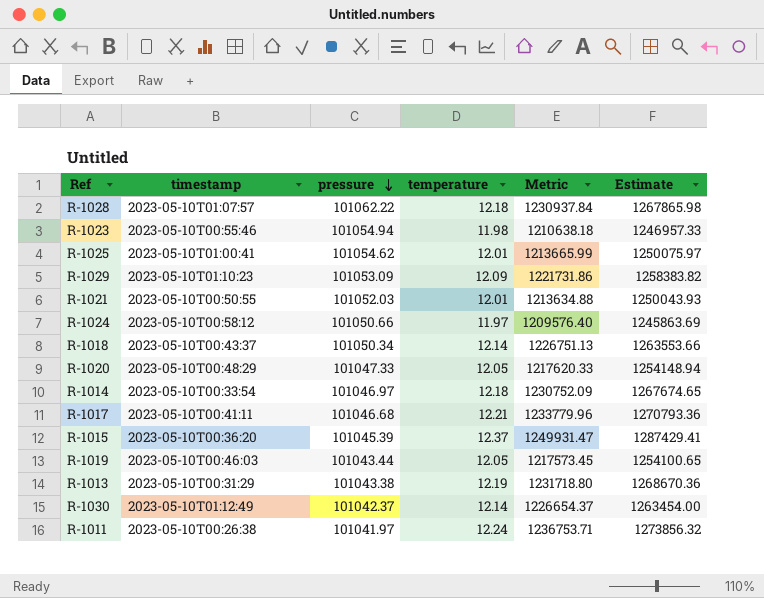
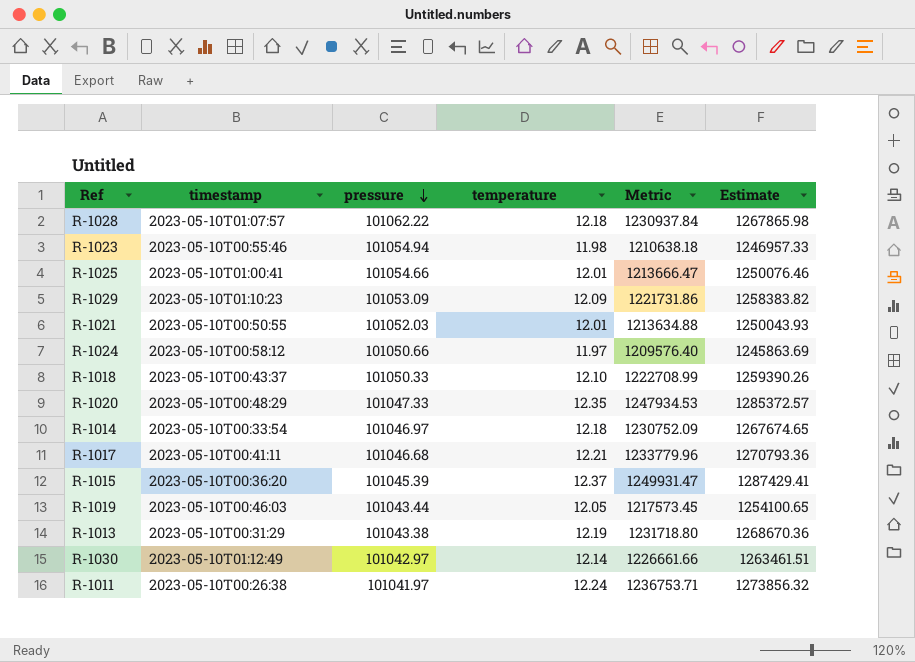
R-1025 | pressure: 101054.62 -> 101054.66
R-1025 | Metric: 1213665.99 -> 1213666.47
R-1025 | Estimate: 1250075.97 -> 1250076.46
R-1018 | pressure: 101050.34 -> 101050.33
R-1018 | temperature: 12.14 -> 12.10
R-1018 | Metric: 1226751.13 -> 1222708.99
R-1018 | Estimate: 1263553.66 -> 1259390.26
R-1020 | temperature: 12.05 -> 12.35
R-1020 | Metric: 1217620.33 -> 1247934.53
R-1020 | Estimate: 1254148.94 -> 1285372.57
R-1030 | pressure: 101042.37 -> 101042.97
R-1030 | Metric: 1226654.37 -> 1226661.66
R-1030 | Estimate: 1263454.00 -> 1263461.51

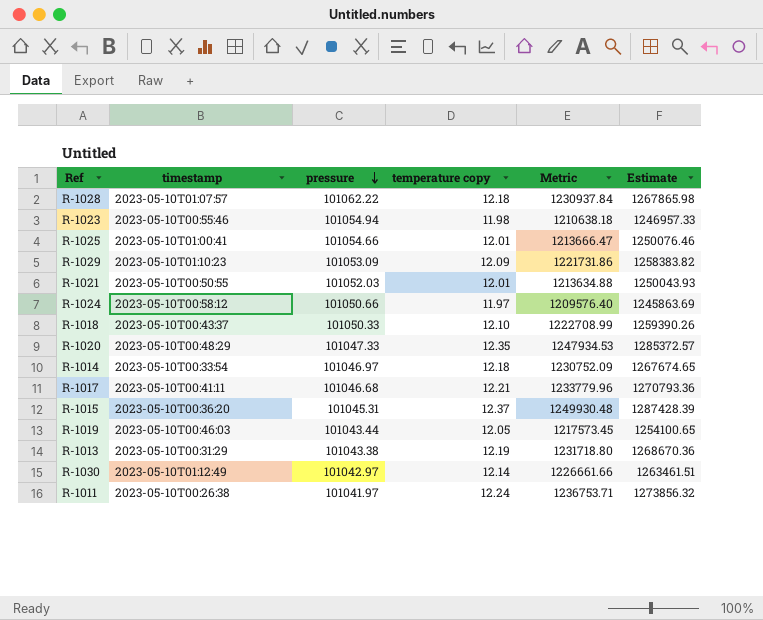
column name: temperature -> temperature copy
R-1015 | pressure: 101045.39 -> 101045.31
R-1015 | Metric: 1249931.47 -> 1249930.48
R-1015 | Estimate: 1287429.41 -> 1287428.39

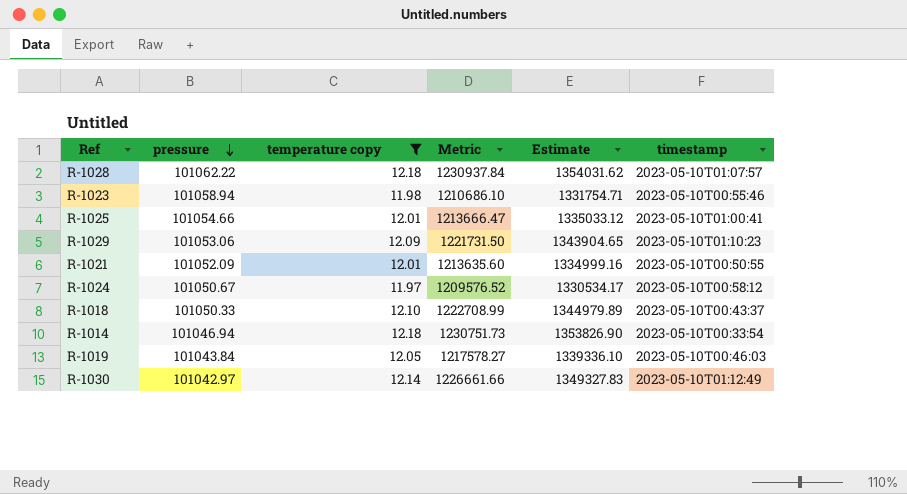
filter: none -> temperature copy <= 12.18
column Estimate | formula: [Metric] * 1.03 -> [Metric] * 1.1
column timestamp | position: 2 -> 6
R-1023 | pressure: 101054.94 -> 101058.94
R-1023 | Metric: 1210638.18 -> 1210686.10
R-1029 | pressure: 101053.09 -> 101053.06
R-1029 | Metric: 1221731.86 -> 1221731.50
R-1021 | pressure: 101052.03 -> 101052.09
R-1021 | Metric: 1213634.88 -> 1213635.60
R-1024 | pressure: 101050.66 -> 101050.67
R-1024 | Metric: 1209576.40 -> 1209576.52
R-1014 | pressure: 101046.97 -> 101046.94
R-1014 | Metric: 1230752.09 -> 1230751.73
R-1019 | pressure: 101043.44 -> 101043.84
R-1019 | Metric: 1217573.45 -> 1217578.27

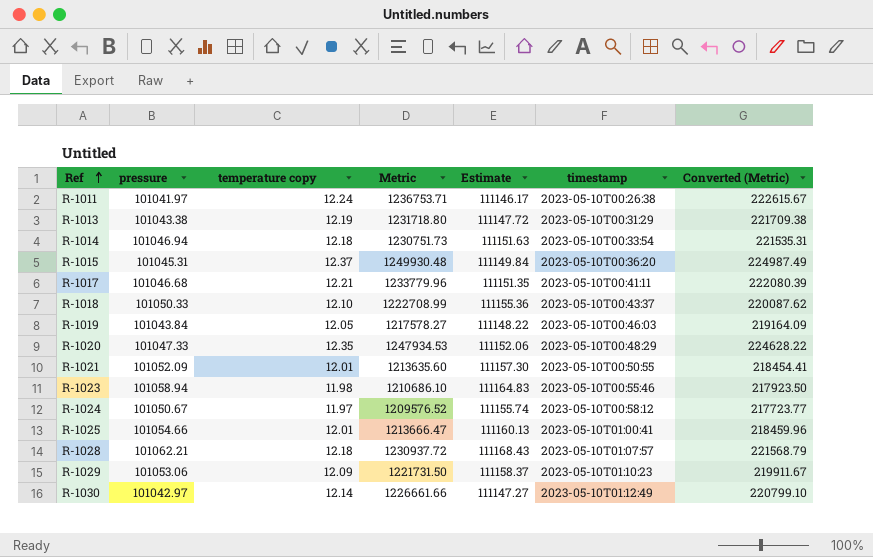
filter: temperature copy <= 12.18 -> none
row order: pressure descending -> Ref ascending
column Estimate | formula: [Metric] * 1.1 -> [pressure] * 1.1
column Converted (Metric) | formula: none -> [Metric] * 0.18
R-1028 | pressure: 101062.22 -> 101062.21
R-1028 | Metric: 1230937.84 -> 1230937.72

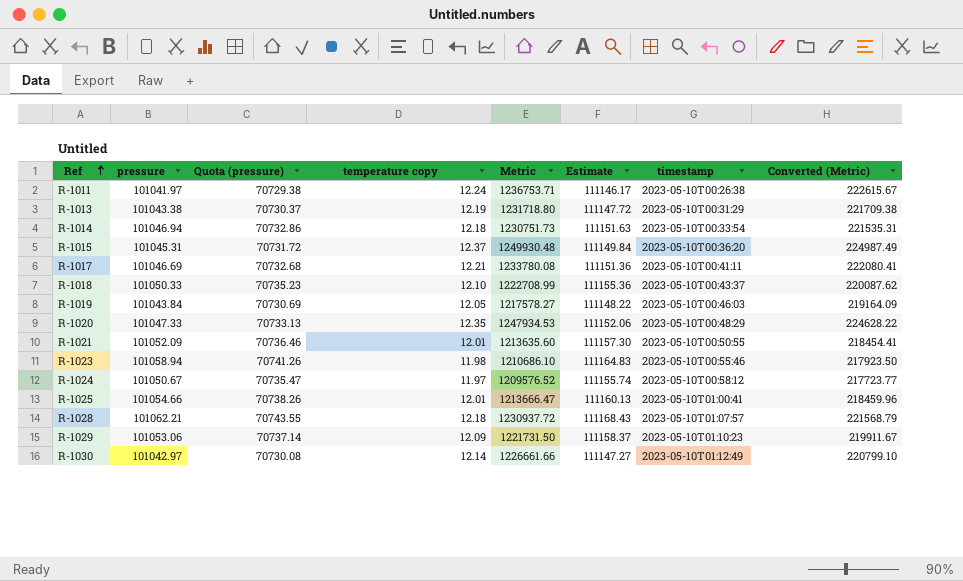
column Quota (pressure) | formula: none -> [pressure] * 0.7
R-1017 | pressure: 101046.68 -> 101046.69
R-1017 | Metric: 1233779.96 -> 1233780.08
R-1017 | Estimate: 111151.35 -> 111151.36
R-1017 | Converted (Metric): 222080.39 -> 222080.41

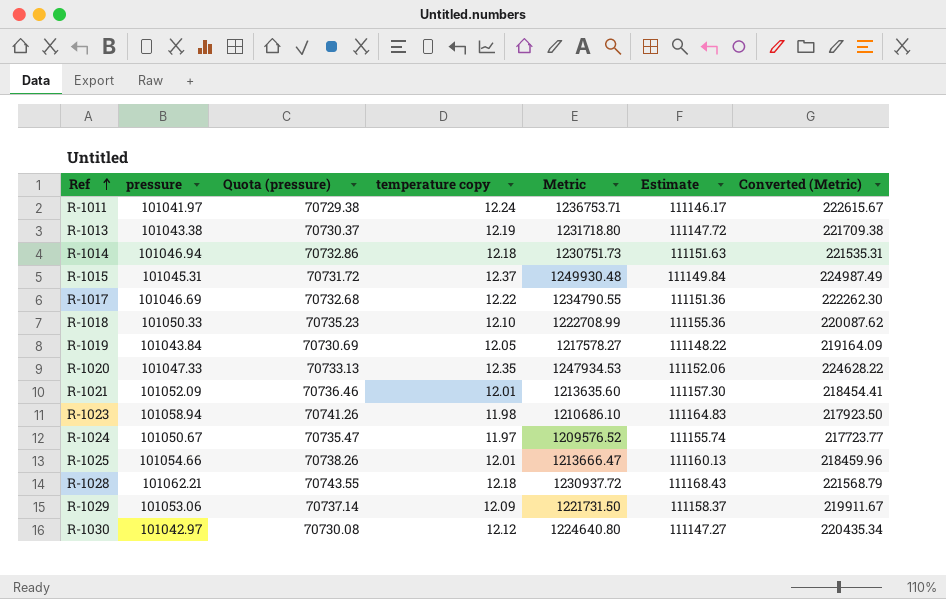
column timestamp | position: 7 -> none
R-1017 | temperature copy: 12.21 -> 12.22
R-1017 | Metric: 1233780.08 -> 1234790.55
R-1017 | Converted (Metric): 222080.41 -> 222262.30
R-1030 | temperature copy: 12.14 -> 12.12
R-1030 | Metric: 1226661.66 -> 1224640.80
R-1030 | Converted (Metric): 220799.10 -> 220435.34

